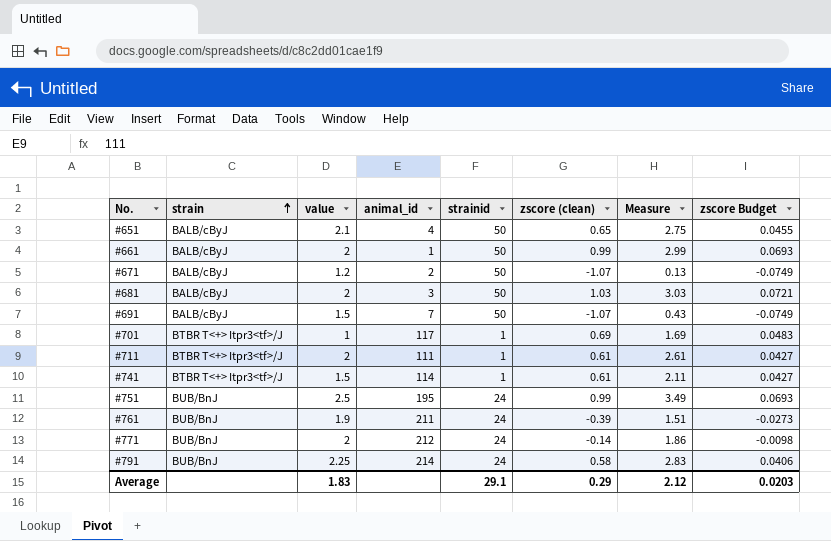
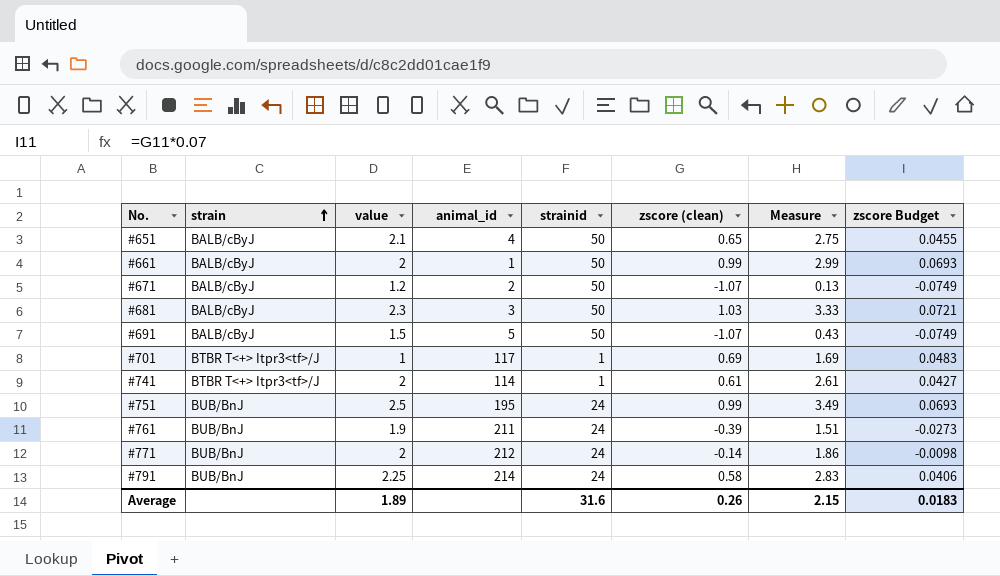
row #711: BTBR T<+> Itpr3<tf>/J | 2 | 111 | 1 | 0.61 | 2.61 | 0.0427 -> none
#681 | value: 2 -> 2.3
#681 | Measure: 3.03 -> 3.33
#691 | animal_id: 7 -> 5
#741 | value: 1.5 -> 2
#741 | Measure: 2.11 -> 2.61
Average | value: 1.83 -> 1.89
Average | strainid: 29.1 -> 31.6
Average | zscore (clean): 0.29 -> 0.26
Average | Measure: 2.12 -> 2.15
Average | zscore Budget: 0.0203 -> 0.0183

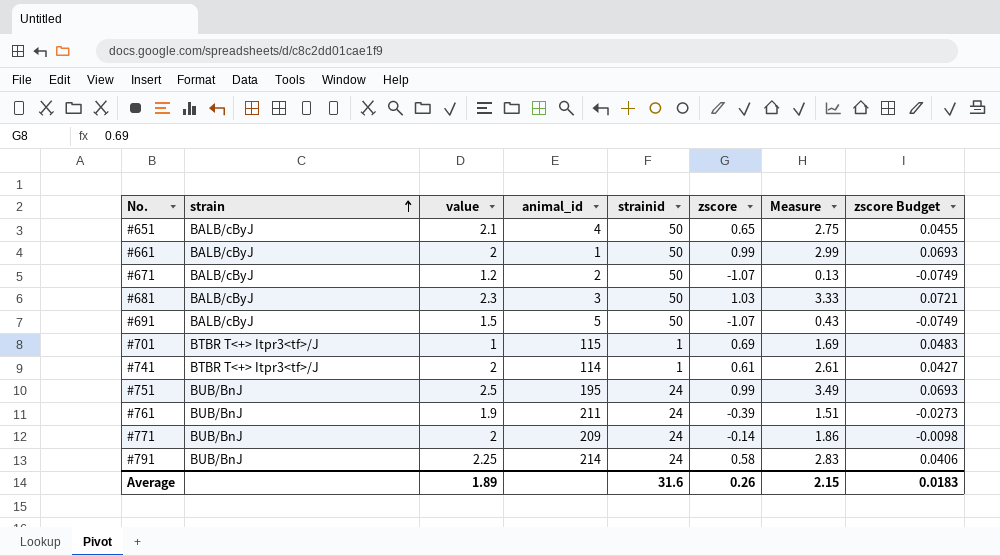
column name: zscore (clean) -> zscore
#701 | animal_id: 117 -> 115
#771 | animal_id: 212 -> 209

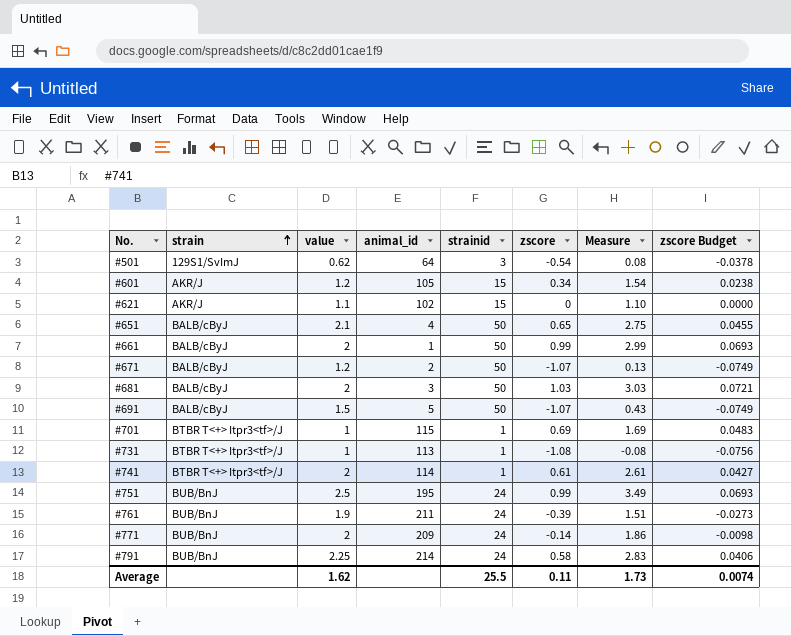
row #501: none -> 129S1/SvImJ | 0.62 | 64 | 3 | -0.54 | 0.08 | -0.0378
row #601: none -> AKR/J | 1.2 | 105 | 15 | 0.34 | 1.54 | 0.0238
row #621: none -> AKR/J | 1.1 | 102 | 15 | 0 | 1.10 | 0.0000
#681 | value: 2.3 -> 2
#681 | Measure: 3.33 -> 3.03
row #731: none -> BTBR T<+> Itpr3<tf>/J | 1 | 113 | 1 | -1.08 | -0.08 | -0.0756
Average | value: 1.89 -> 1.62
Average | strainid: 31.6 -> 25.5
Average | zscore: 0.26 -> 0.11
Average | Measure: 2.15 -> 1.73
Average | zscore Budget: 0.0183 -> 0.0074

